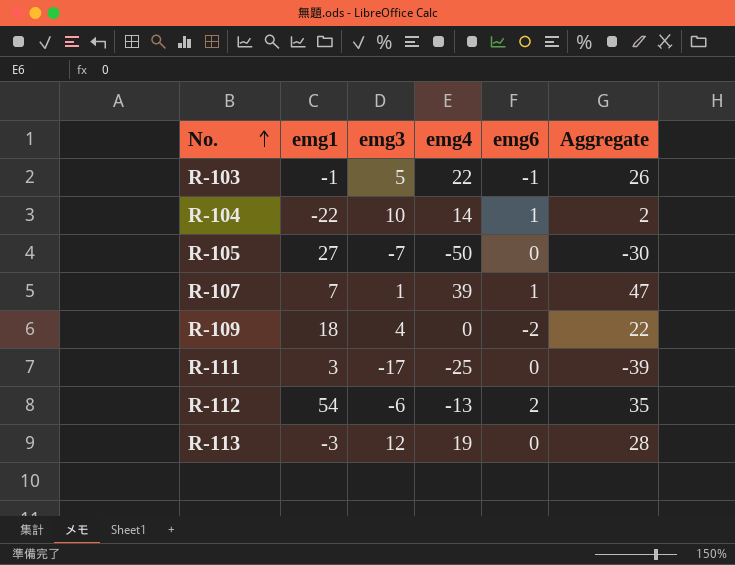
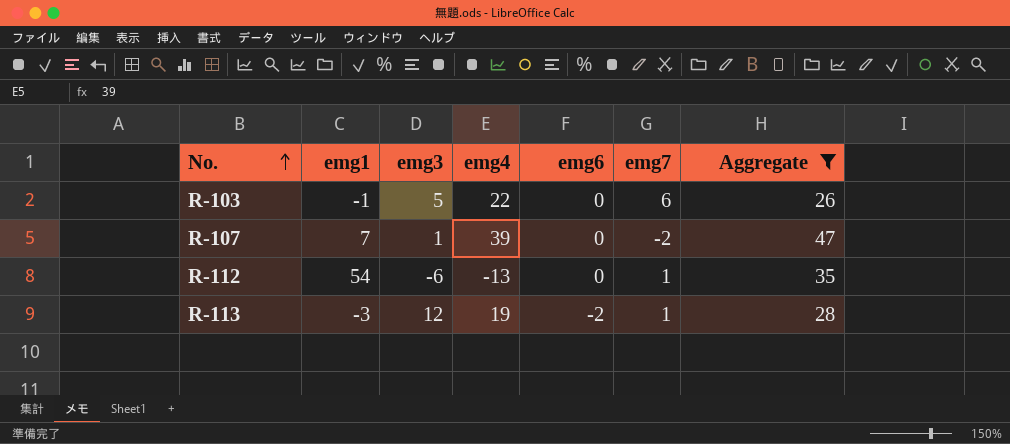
filter: none -> Aggregate >= 26
column emg7 | position: none -> 6
R-103 | emg6: -1 -> 0
R-107 | emg6: 1 -> 0
R-112 | emg6: 2 -> 0
R-113 | emg6: 0 -> -2

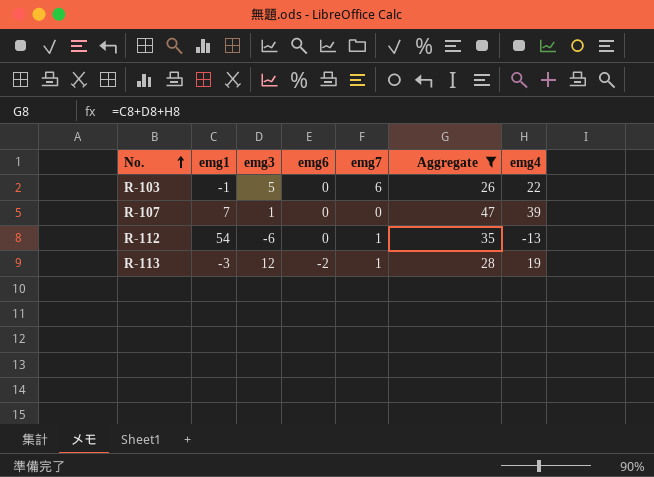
column emg4 | position: 4 -> 7
R-107 | emg7: -2 -> 0

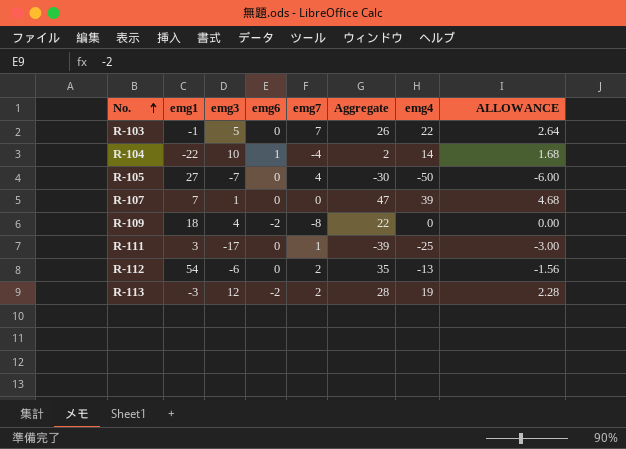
filter: Aggregate >= 26 -> none
column ALLOWANCE | formula: none -> [emg4] * 0.12
R-103 | emg7: 6 -> 7
R-112 | emg7: 1 -> 2
R-113 | emg7: 1 -> 2

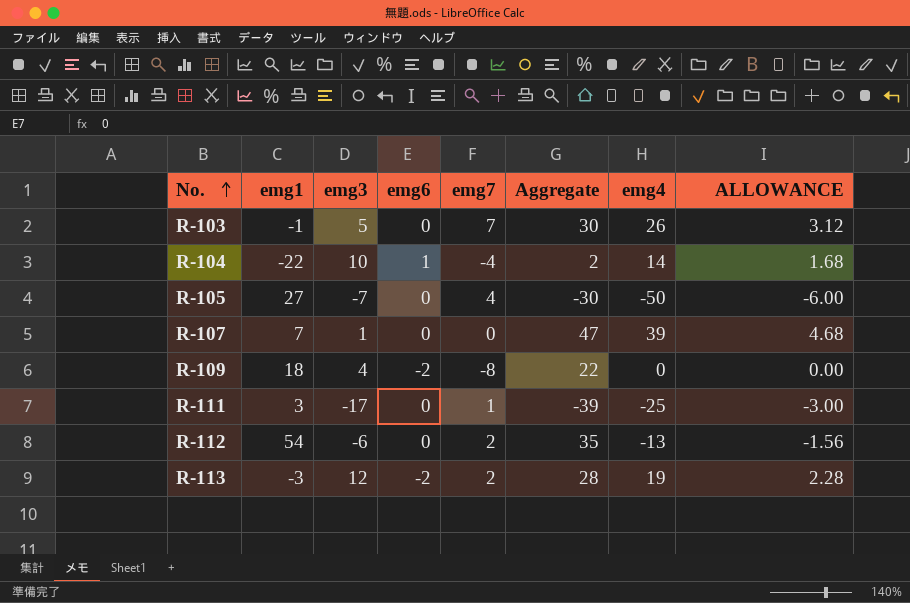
R-103 | Aggregate: 26 -> 30
R-103 | emg4: 22 -> 26
R-103 | ALLOWANCE: 2.64 -> 3.12

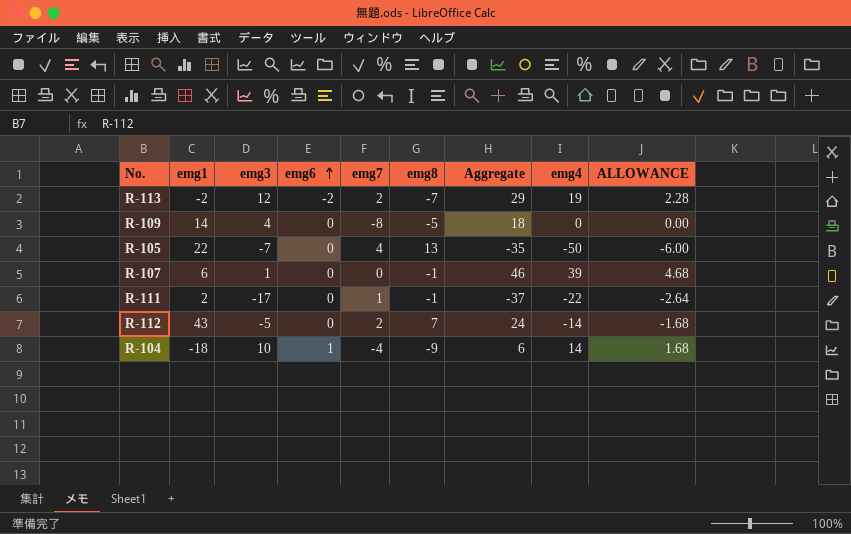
row order: No. ascending -> emg6 ascending
column emg8 | position: none -> 6
row R-103: -1 | 5 | 0 | 7 | 30 | 26 | 3.12 -> none
R-113 | emg1: -3 -> -2
R-113 | Aggregate: 28 -> 29
R-109 | emg1: 18 -> 14
R-109 | emg6: -2 -> 0
R-109 | Aggregate: 22 -> 18
R-105 | emg1: 27 -> 22
R-105 | Aggregate: -30 -> -35
R-107 | emg1: 7 -> 6
R-107 | Aggregate: 47 -> 46
R-111 | emg1: 3 -> 2
R-111 | Aggregate: -39 -> -37
R-111 | emg4: -25 -> -22
R-111 | ALLOWANCE: -3.00 -> -2.64
R-112 | emg1: 54 -> 43
R-112 | emg3: -6 -> -5
R-112 | Aggregate: 35 -> 24
R-112 | emg4: -13 -> -14
R-112 | ALLOWANCE: -1.56 -> -1.68
R-104 | emg1: -22 -> -18
R-104 | Aggregate: 2 -> 6

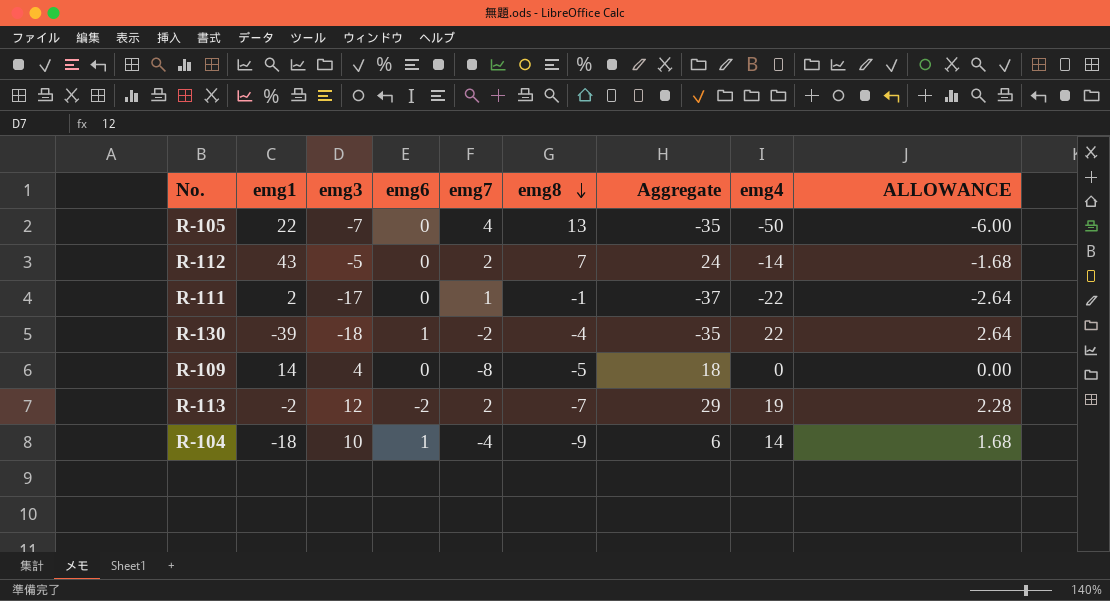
row order: emg6 ascending -> emg8 descending
row R-107: 6 | 1 | 0 | 0 | -1 | 46 | 39 | 4.68 -> none
row R-130: none -> -39 | -18 | 1 | -2 | -4 | -35 | 22 | 2.64

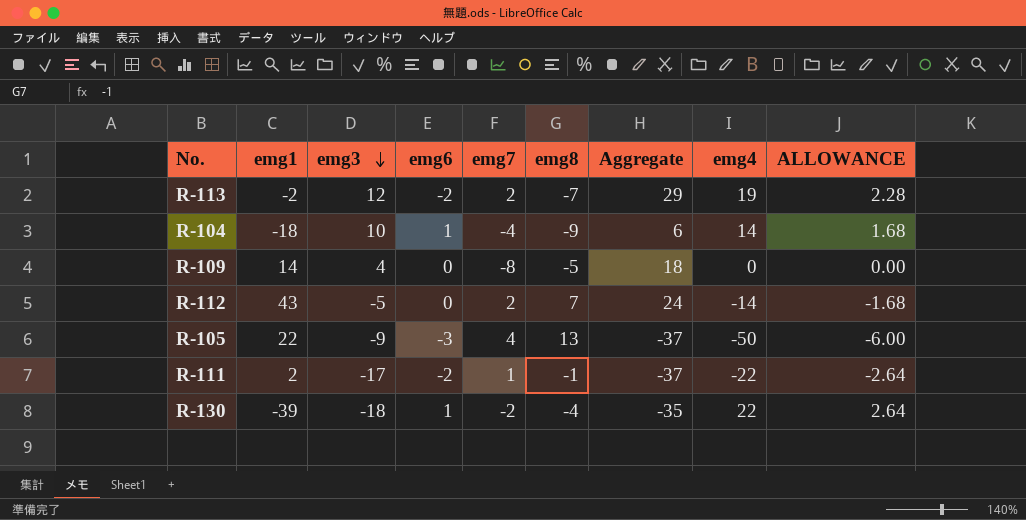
row order: emg8 descending -> emg3 descending
R-105 | emg3: -7 -> -9
R-105 | emg6: 0 -> -3
R-105 | Aggregate: -35 -> -37
R-111 | emg6: 0 -> -2

